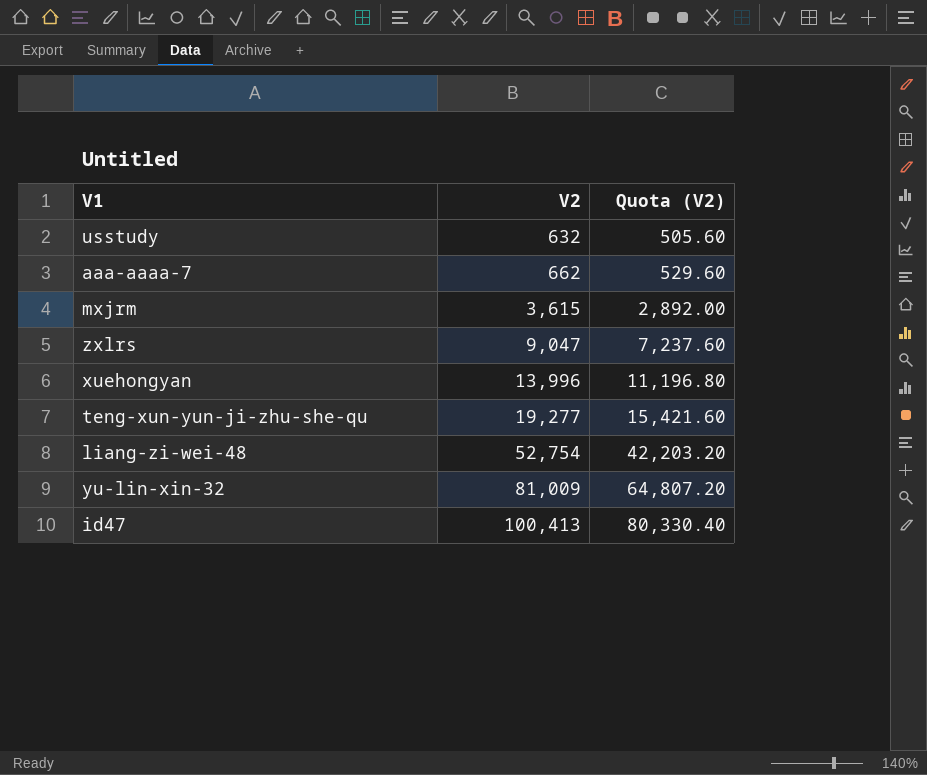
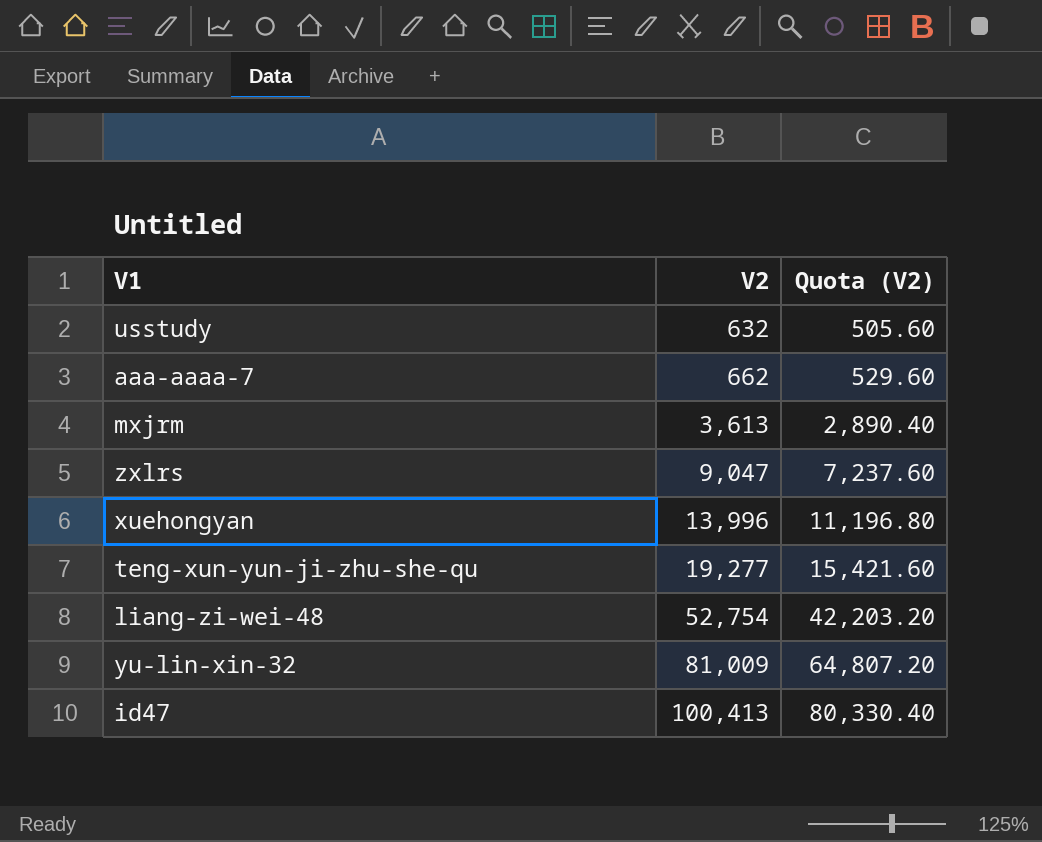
mxjrm | V2: 3,615 -> 3,613
mxjrm | Quota (V2): 2,892.00 -> 2,890.40

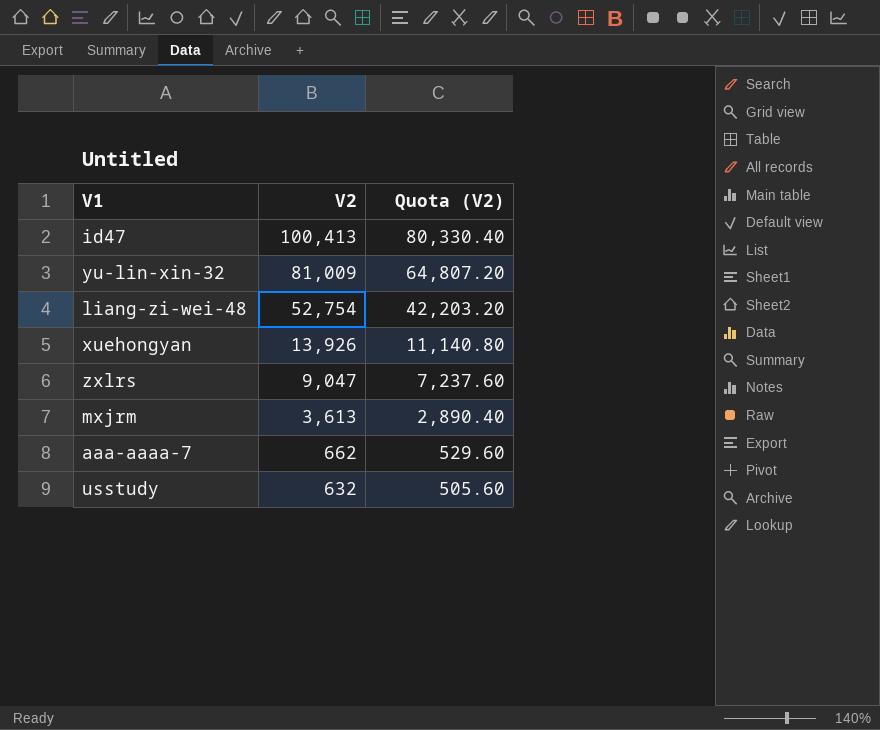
row order: V2 ascending -> V2 descending
row teng-xun-yun-ji-zhu-she-qu: 19,277 | 15,421.60 -> none
xuehongyan | V2: 13,996 -> 13,926
xuehongyan | Quota (V2): 11,196.80 -> 11,140.80

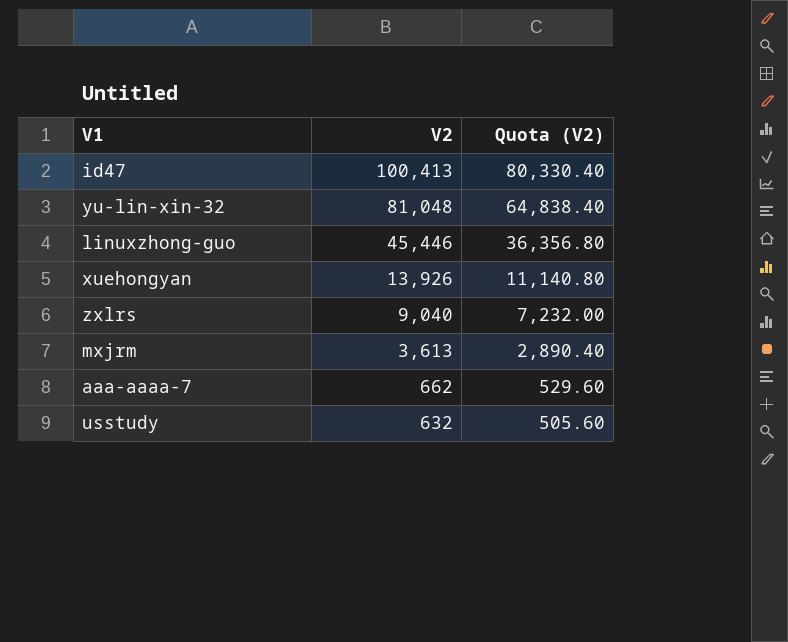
row liang-zi-wei-48: 52,754 | 42,203.20 -> none
yu-lin-xin-32 | V2: 81,009 -> 81,048
yu-lin-xin-32 | Quota (V2): 64,807.20 -> 64,838.40
row linuxzhong-guo: none -> 45,446 | 36,356.80
zxlrs | V2: 9,047 -> 9,040
zxlrs | Quota (V2): 7,237.60 -> 7,232.00

